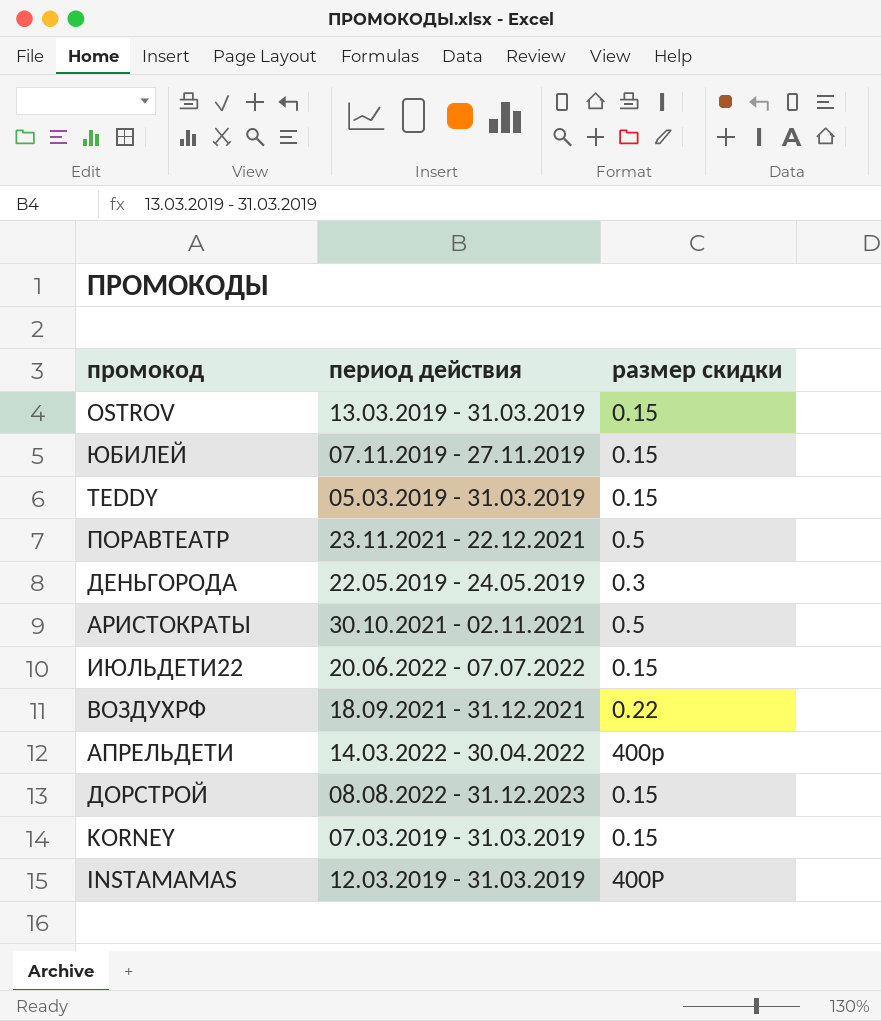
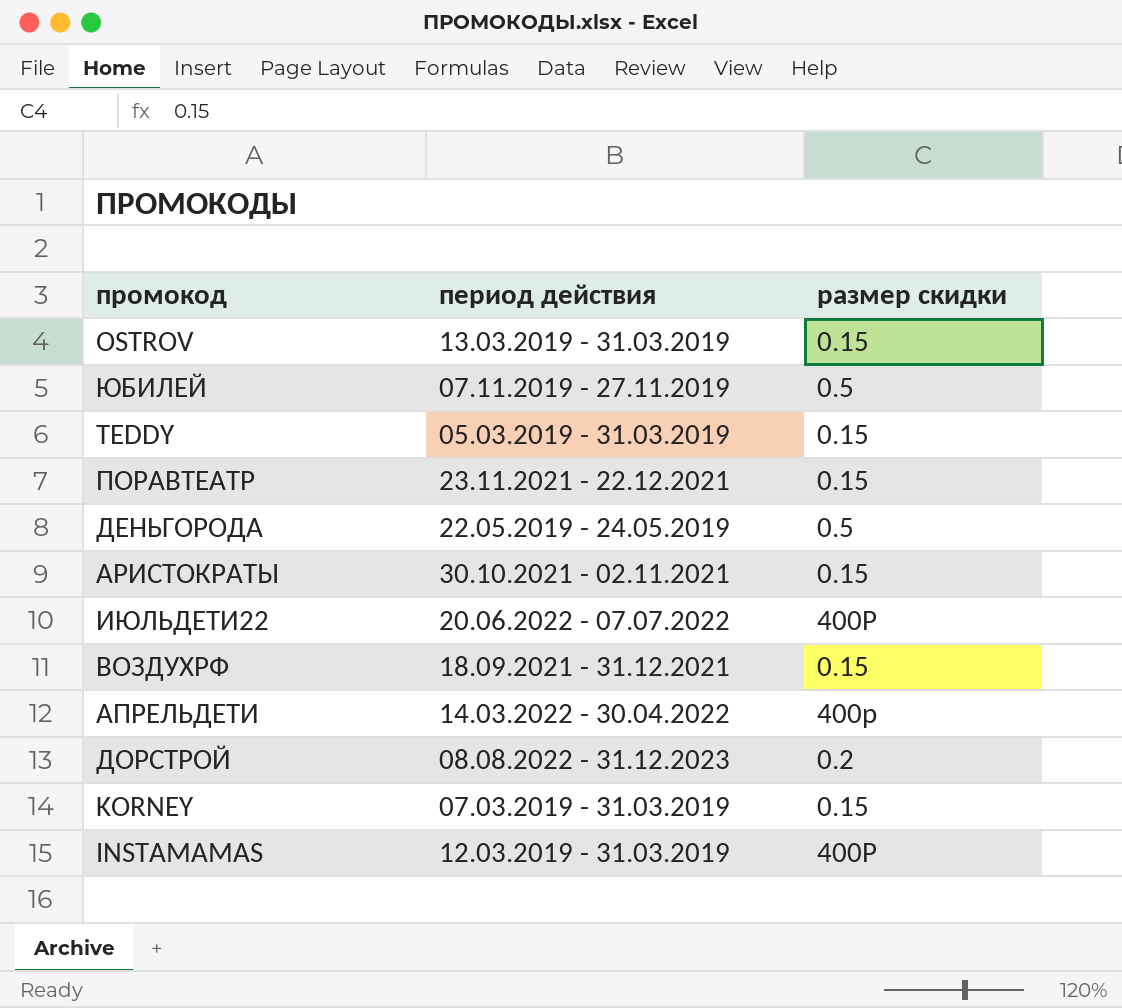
ЮБИЛЕЙ | размер скидки: 0.15 -> 0.5
ПОРАВТЕАТР | размер скидки: 0.5 -> 0.15
ДЕНЬГОРОДА | размер скидки: 0.3 -> 0.5
АРИСТОКРАТЫ | размер скидки: 0.5 -> 0.15
ИЮЛЬДЕТИ22 | размер скидки: 0.15 -> 400Р
ВОЗДУХРФ | размер скидки: 0.22 -> 0.15
ДОРСТРОЙ | размер скидки: 0.15 -> 0.2

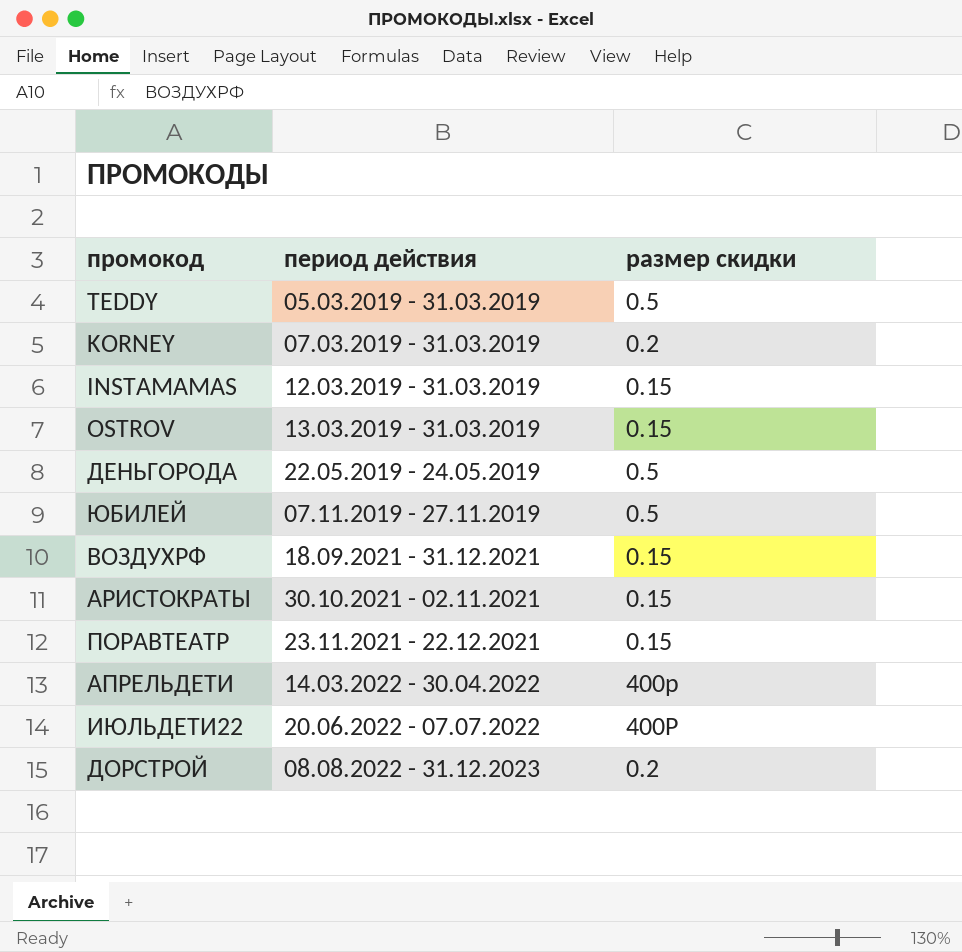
row order: none -> период действия ascending
TEDDY | размер скидки: 0.15 -> 0.5
KORNEY | размер скидки: 0.15 -> 0.2
INSTAMAMAS | размер скидки: 400Р -> 0.15

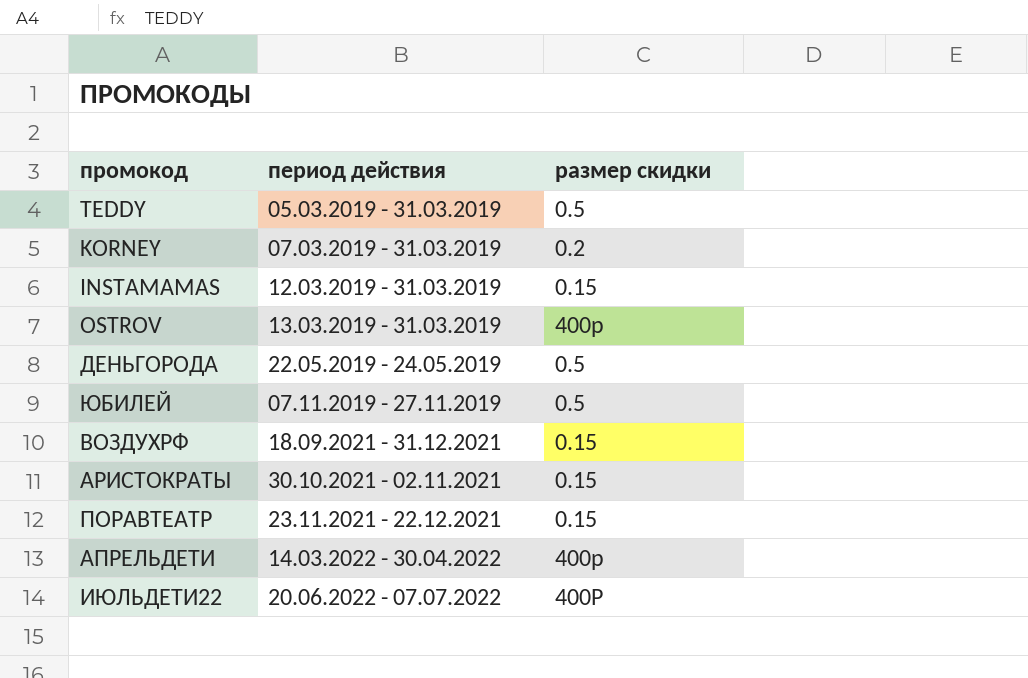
row ДОРСТРОЙ: 08.08.2022 - 31.12.2023 | 0.2 -> none
OSTROV | размер скидки: 0.15 -> 400р

